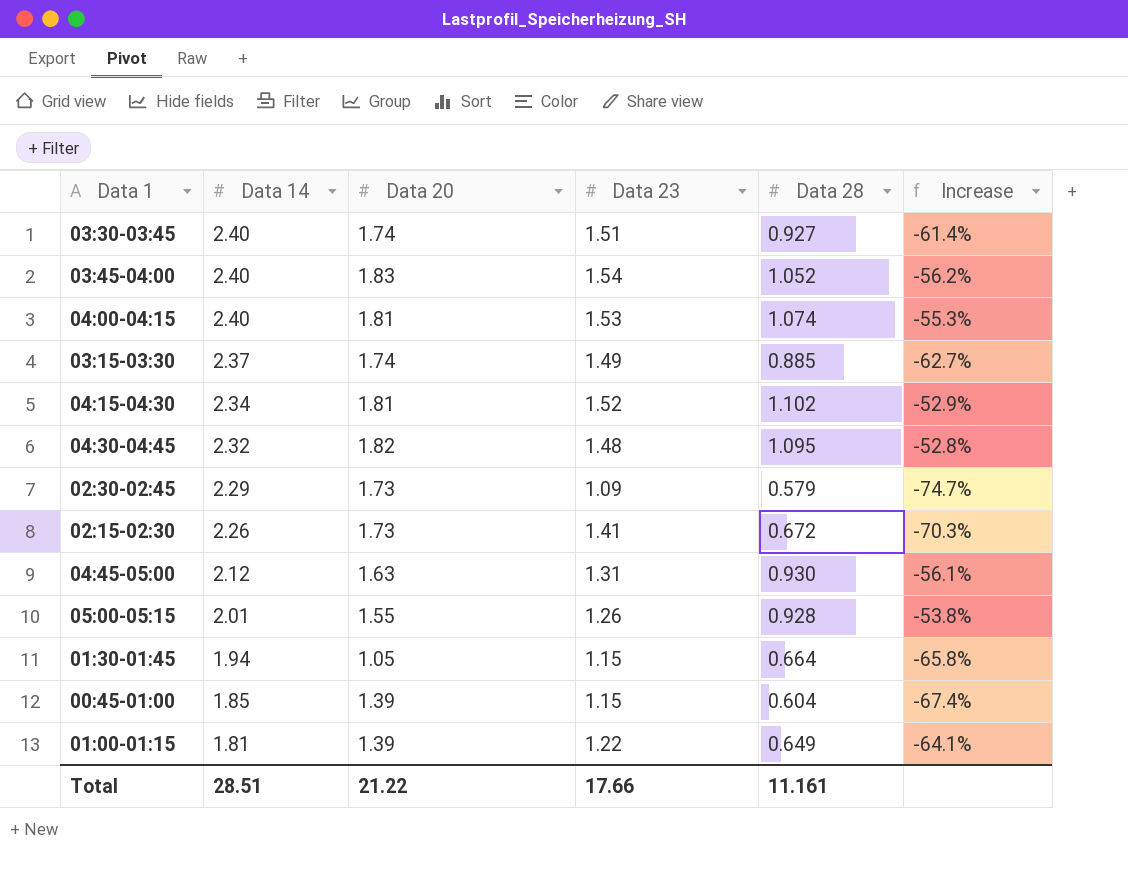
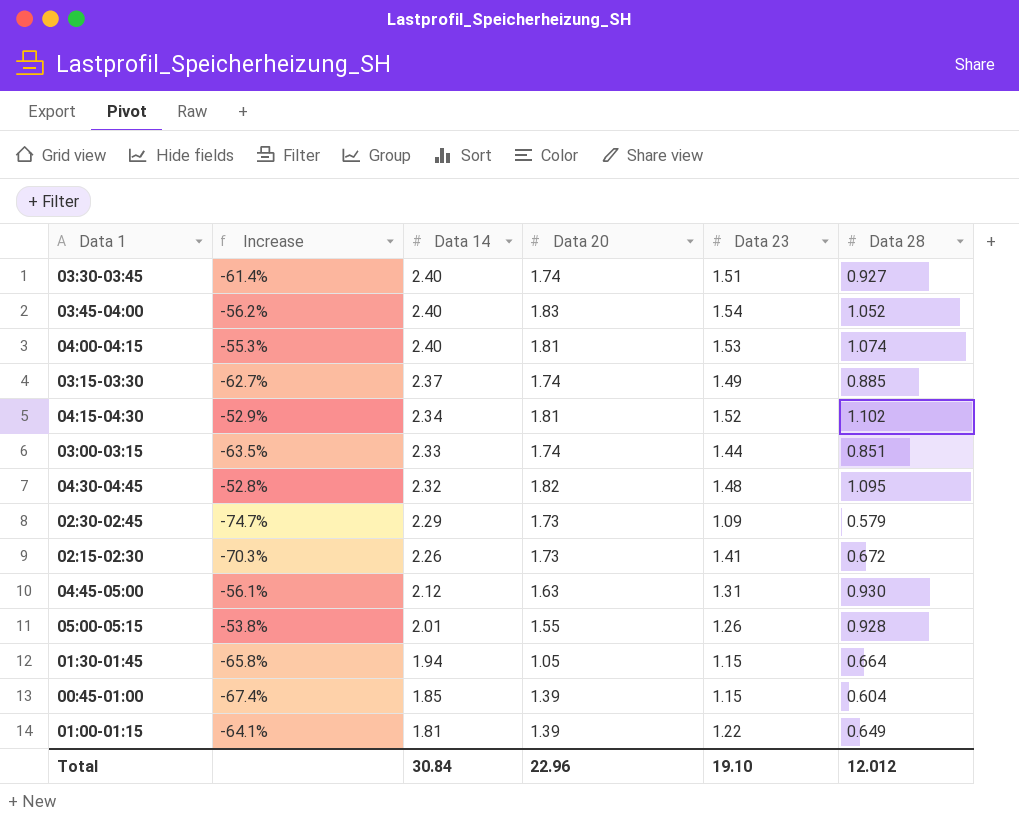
column Increase | position: 6 -> 2
row 03:00-03:15: none -> -63.5% | 2.33 | 1.74 | 1.44 | 0.851
Total | Data 14: 28.51 -> 30.84
Total | Data 20: 21.22 -> 22.96
Total | Data 23: 17.66 -> 19.10
Total | Data 28: 11.161 -> 12.012

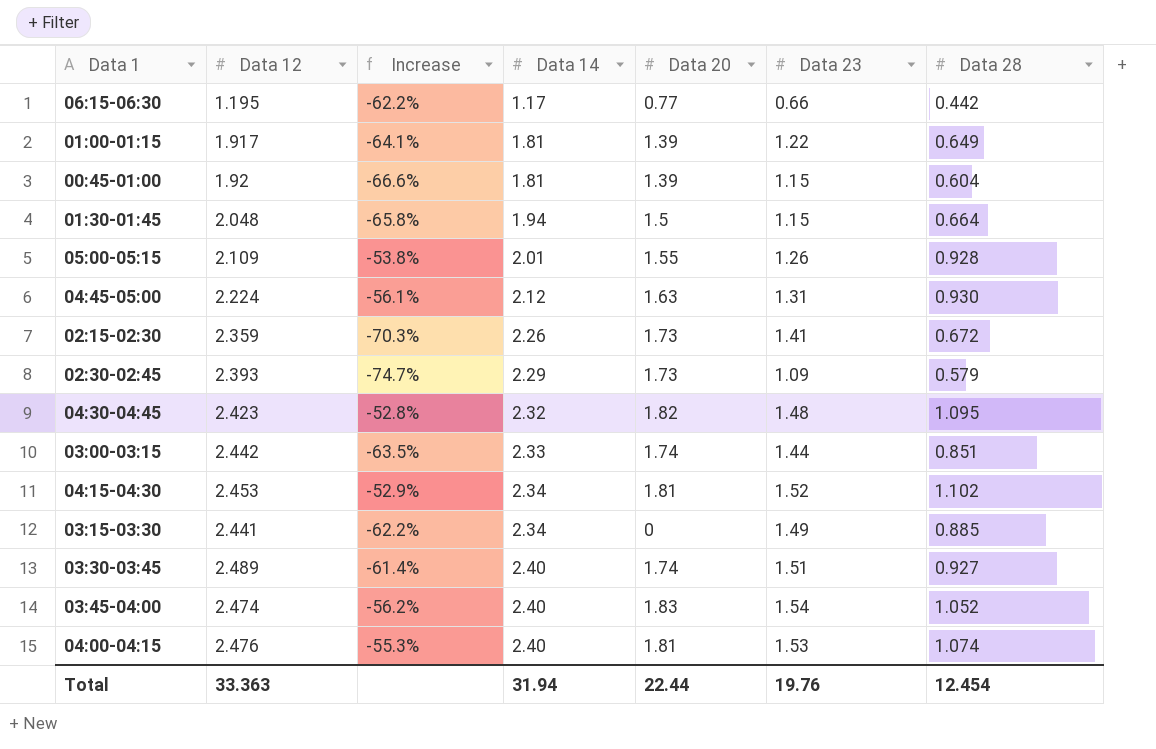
row order: Data 14 descending -> Data 14 ascending
column Data 12 | position: none -> 2
row 06:15-06:30: none -> 1.195 | -62.2% | 1.17 | 0.77 | 0.66 | 0.442
00:45-01:00 | Increase: -67.4% -> -66.6%
00:45-01:00 | Data 14: 1.85 -> 1.81
01:30-01:45 | Data 20: 1.05 -> 1.5
03:15-03:30 | Increase: -62.7% -> -62.2%
03:15-03:30 | Data 14: 2.37 -> 2.34
03:15-03:30 | Data 20: 1.74 -> 0
Total | Data 14: 30.84 -> 31.94
Total | Data 20: 22.96 -> 22.44
Total | Data 23: 19.10 -> 19.76
Total | Data 28: 12.012 -> 12.454

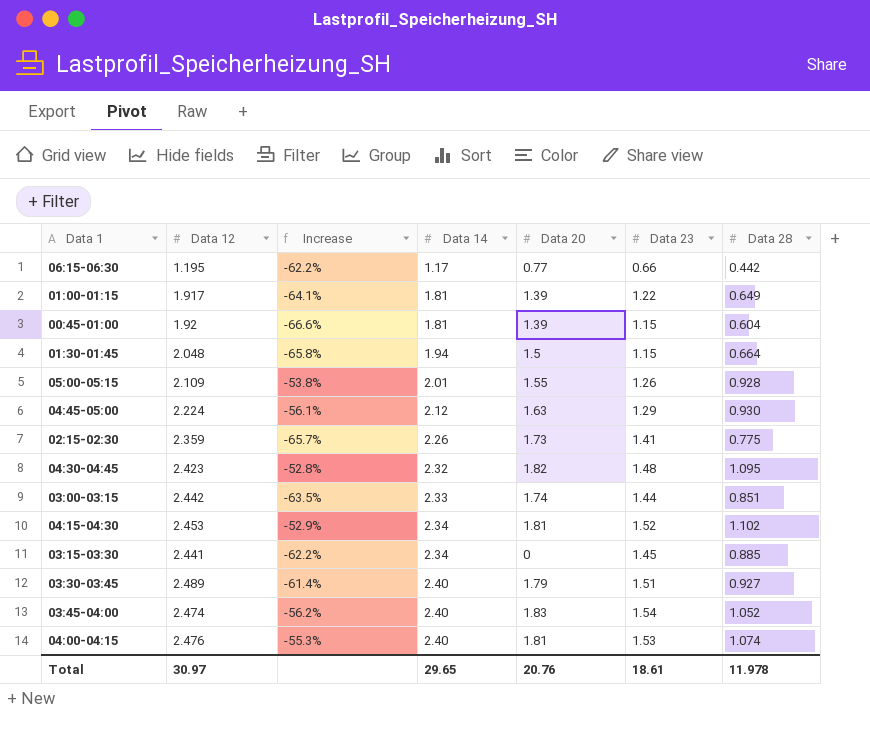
row 02:30-02:45: 2.393 | -74.7% | 2.29 | 1.73 | 1.09 | 0.579 -> none
04:45-05:00 | Data 23: 1.31 -> 1.29
02:15-02:30 | Increase: -70.3% -> -65.7%
02:15-02:30 | Data 28: 0.672 -> 0.775
03:15-03:30 | Data 23: 1.49 -> 1.45
03:30-03:45 | Data 20: 1.74 -> 1.79
Total | Data 12: 33.363 -> 30.97
Total | Data 14: 31.94 -> 29.65
Total | Data 20: 22.44 -> 20.76
Total | Data 23: 19.76 -> 18.61
Total | Data 28: 12.454 -> 11.978

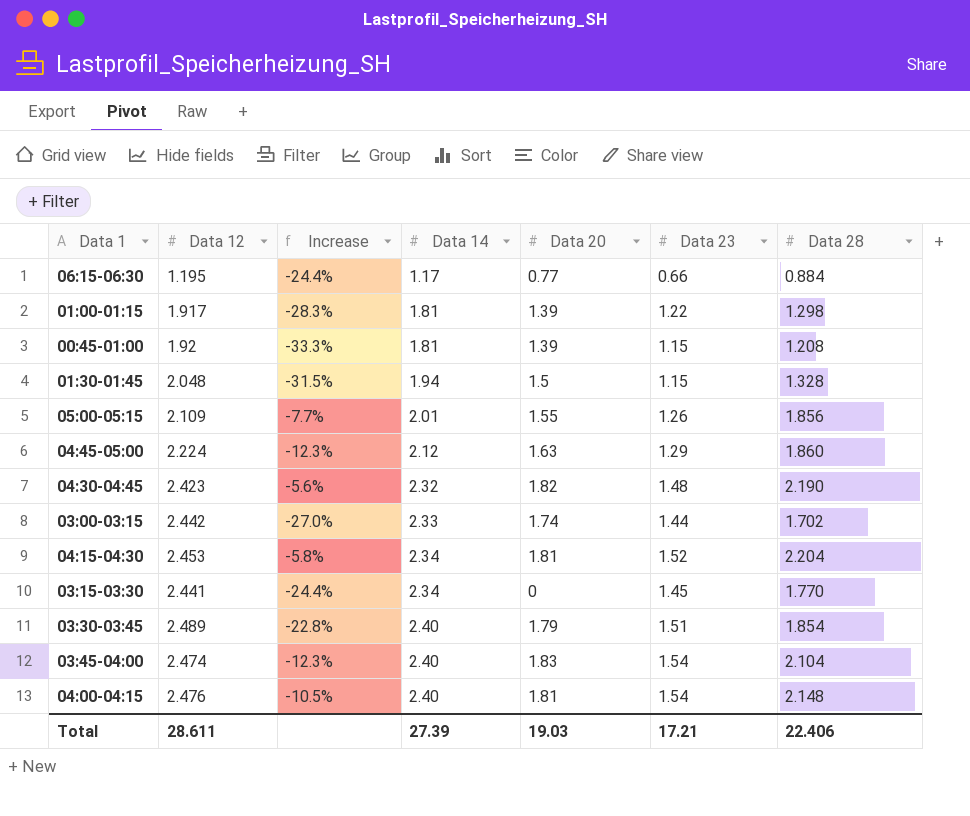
row 02:15-02:30: 2.359 | -65.7% | 2.26 | 1.73 | 1.41 | 0.775 -> none
06:15-06:30 | Increase: -62.2% -> -24.4%
06:15-06:30 | Data 28: 0.442 -> 0.884
01:00-01:15 | Increase: -64.1% -> -28.3%
01:00-01:15 | Data 28: 0.649 -> 1.298
00:45-01:00 | Increase: -66.6% -> -33.3%
00:45-01:00 | Data 28: 0.604 -> 1.208
01:30-01:45 | Increase: -65.8% -> -31.5%
01:30-01:45 | Data 28: 0.664 -> 1.328
05:00-05:15 | Increase: -53.8% -> -7.7%
05:00-05:15 | Data 28: 0.928 -> 1.856
04:45-05:00 | Increase: -56.1% -> -12.3%
04:45-05:00 | Data 28: 0.930 -> 1.860
04:30-04:45 | Increase: -52.8% -> -5.6%
04:30-04:45 | Data 28: 1.095 -> 2.190
03:00-03:15 | Increase: -63.5% -> -27.0%
03:00-03:15 | Data 28: 0.851 -> 1.702
04:15-04:30 | Increase: -52.9% -> -5.8%
04:15-04:30 | Data 28: 1.102 -> 2.204
03:15-03:30 | Increase: -62.2% -> -24.4%
03:15-03:30 | Data 28: 0.885 -> 1.770
03:30-03:45 | Increase: -61.4% -> -22.8%
03:30-03:45 | Data 28: 0.927 -> 1.854
03:45-04:00 | Increase: -56.2% -> -12.3%
03:45-04:00 | Data 28: 1.052 -> 2.104
04:00-04:15 | Increase: -55.3% -> -10.5%
04:00-04:15 | Data 23: 1.53 -> 1.54
04:00-04:15 | Data 28: 1.074 -> 2.148
Total | Data 12: 30.97 -> 28.611
Total | Data 14: 29.65 -> 27.39
Total | Data 20: 20.76 -> 19.03
Total | Data 23: 18.61 -> 17.21
Total | Data 28: 11.978 -> 22.406

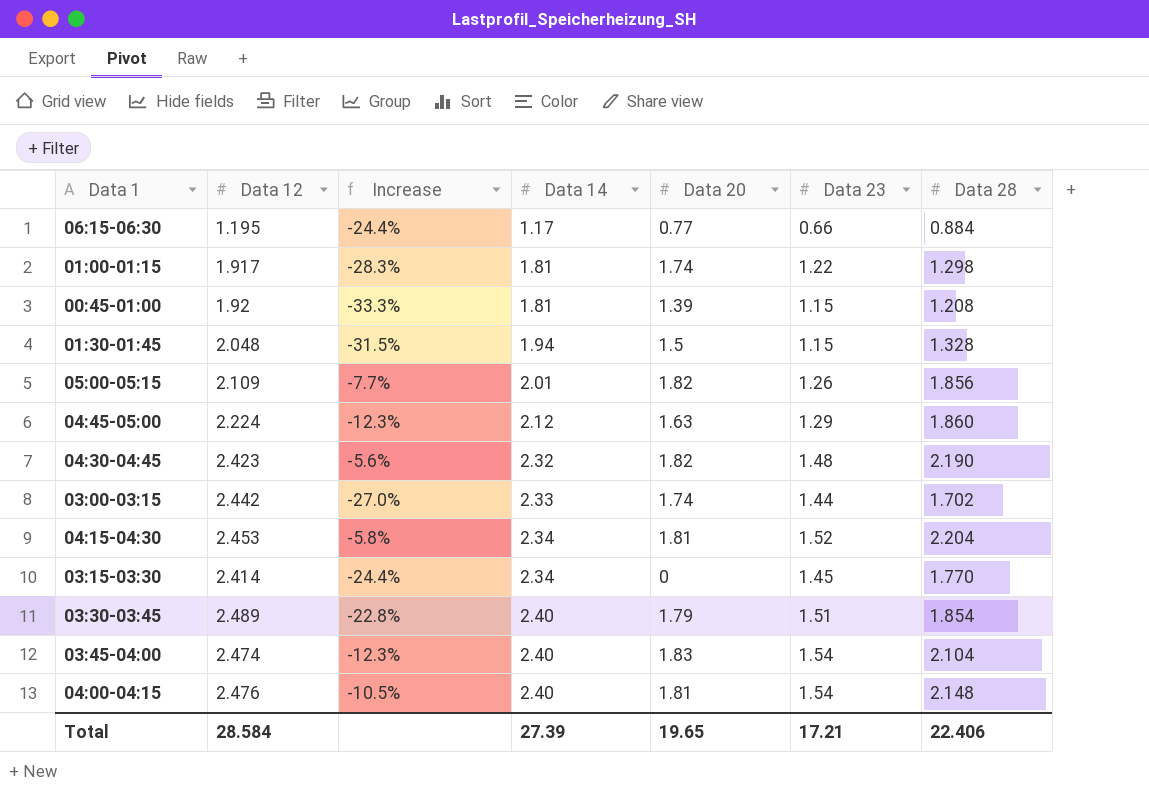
01:00-01:15 | Data 20: 1.39 -> 1.74
05:00-05:15 | Data 20: 1.55 -> 1.82
03:15-03:30 | Data 12: 2.441 -> 2.414
Total | Data 12: 28.611 -> 28.584
Total | Data 20: 19.03 -> 19.65

